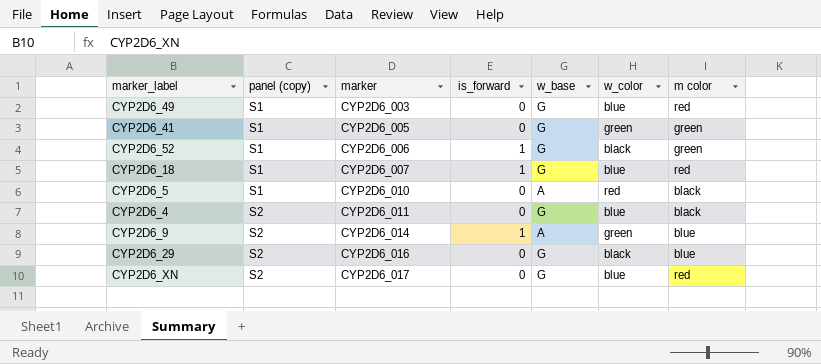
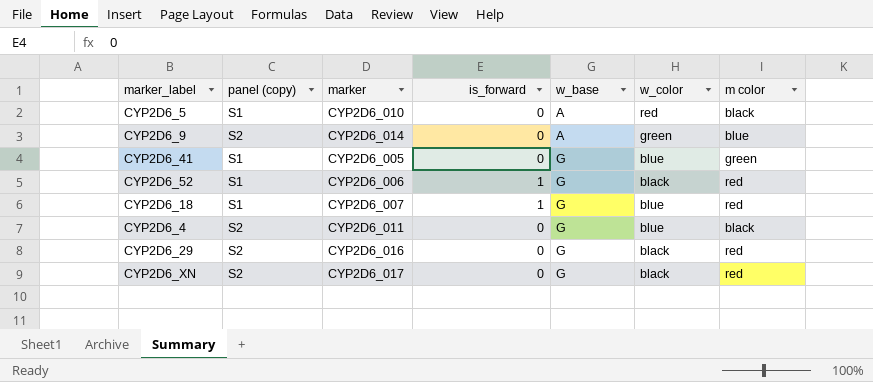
row order: panel (copy) ascending -> w_base ascending
row CYP2D6_49: S1 | CYP2D6_003 | 0 | G | blue | red -> none
CYP2D6_9 | is_forward: 1 -> 0
CYP2D6_41 | w_color: green -> blue
CYP2D6_52 | m color: green -> red
CYP2D6_29 | m color: blue -> red
CYP2D6_XN | w_color: blue -> black

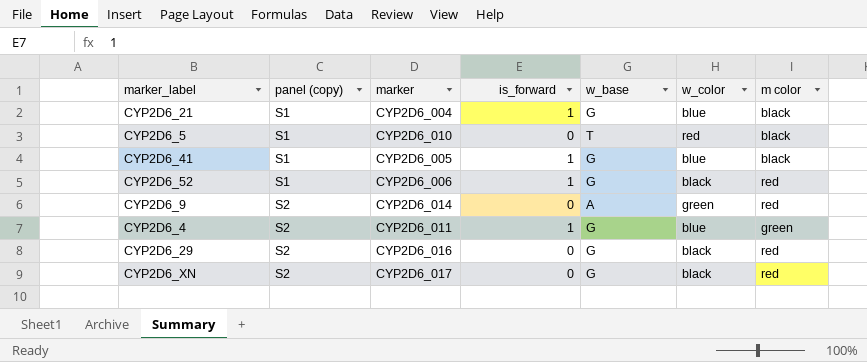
row order: w_base ascending -> panel (copy) ascending
row CYP2D6_18: S1 | CYP2D6_007 | 1 | G | blue | red -> none
row CYP2D6_21: none -> S1 | CYP2D6_004 | 1 | G | blue | black
CYP2D6_5 | w_base: A -> T
CYP2D6_41 | is_forward: 0 -> 1
CYP2D6_41 | m color: green -> black
CYP2D6_9 | m color: blue -> red
CYP2D6_4 | is_forward: 0 -> 1
CYP2D6_4 | m color: black -> green

